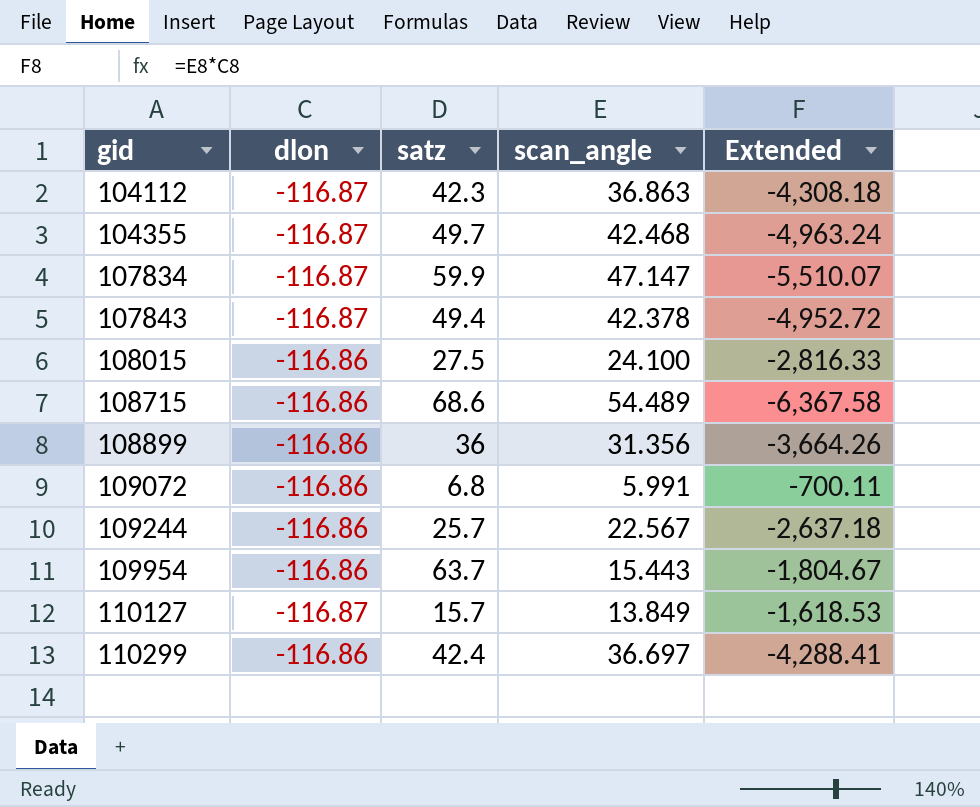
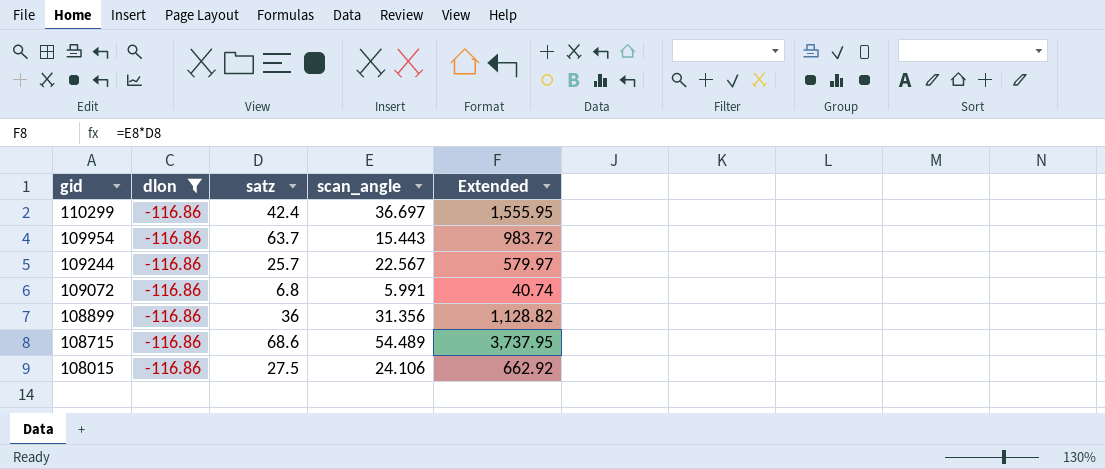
filter: none -> dlon = -116.86
row order: gid ascending -> gid descending
column Extended | formula: [dlon] * [scan_angle] -> [satz] * [scan_angle]
108015 | scan_angle: 24.100 -> 24.106

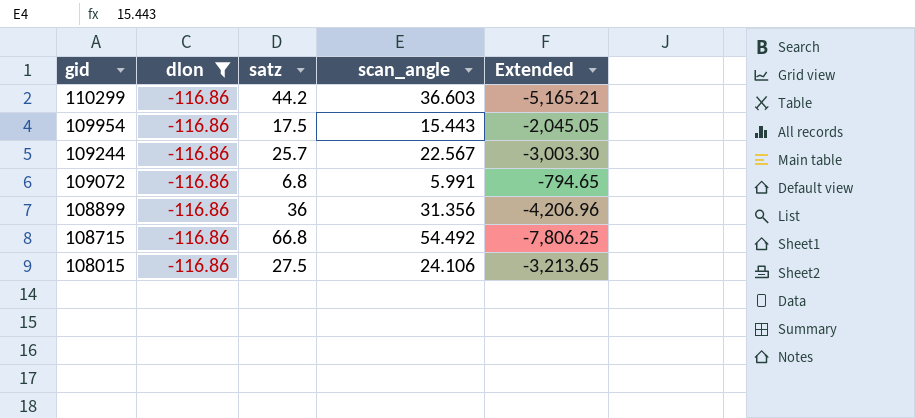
column Extended | formula: [satz] * [scan_angle] -> [dlon] * [satz]
110299 | satz: 42.4 -> 44.2
110299 | scan_angle: 36.697 -> 36.603
109954 | satz: 63.7 -> 17.5
108715 | satz: 68.6 -> 66.8
108715 | scan_angle: 54.489 -> 54.492

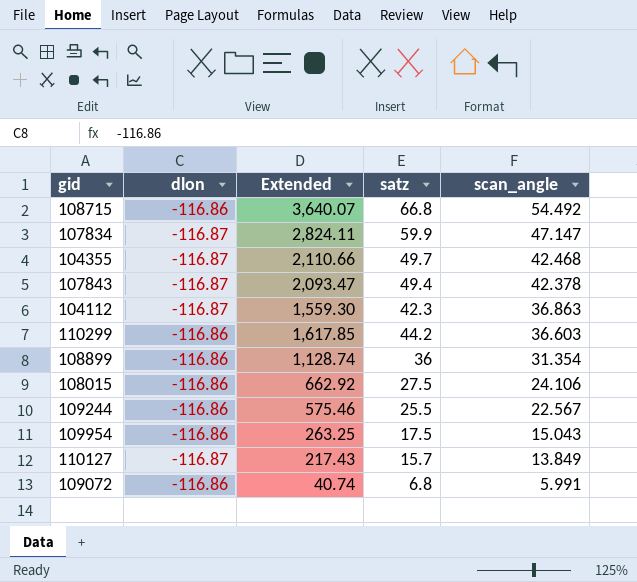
filter: dlon = -116.86 -> none
row order: gid descending -> scan_angle descending
column Extended | formula: [dlon] * [satz] -> [satz] * [scan_angle]
column Extended | position: 5 -> 3
108899 | scan_angle: 31.356 -> 31.354
109244 | satz: 25.7 -> 25.5
109954 | scan_angle: 15.443 -> 15.043

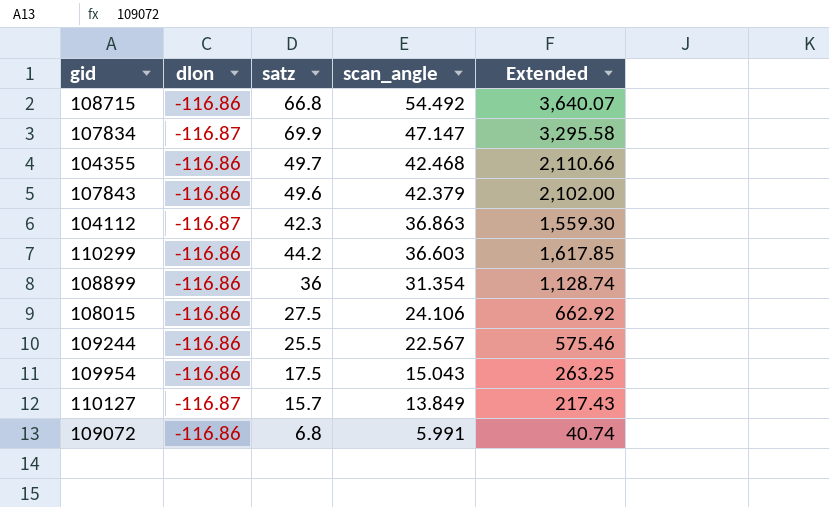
column Extended | position: 3 -> 5
107834 | satz: 59.9 -> 69.9
107834 | Extended: 2,824.11 -> 3,295.58
104355 | dlon: -116.87 -> -116.86
107843 | dlon: -116.87 -> -116.86
107843 | satz: 49.4 -> 49.6
107843 | scan_angle: 42.378 -> 42.379
107843 | Extended: 2,093.47 -> 2,102.00

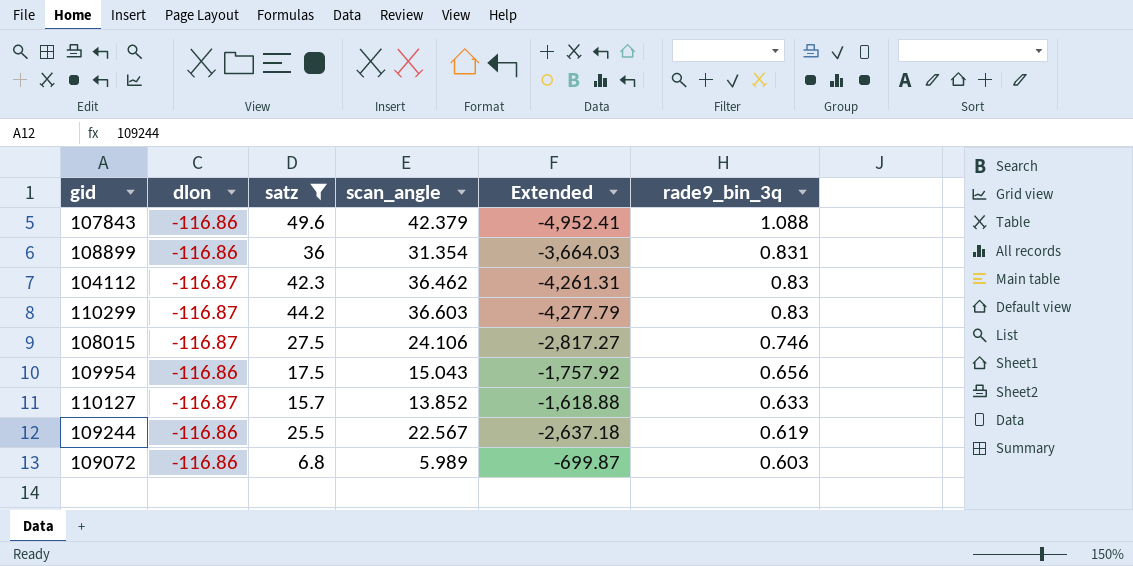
filter: none -> satz <= 49.6
row order: scan_angle descending -> rade9_bin_3q descending
column Extended | formula: [satz] * [scan_angle] -> [dlon] * [scan_angle]
column rade9_bin_3q | position: none -> 6
104112 | scan_angle: 36.863 -> 36.462
110299 | dlon: -116.86 -> -116.87
108015 | dlon: -116.86 -> -116.87
110127 | scan_angle: 13.849 -> 13.852
109072 | scan_angle: 5.991 -> 5.989

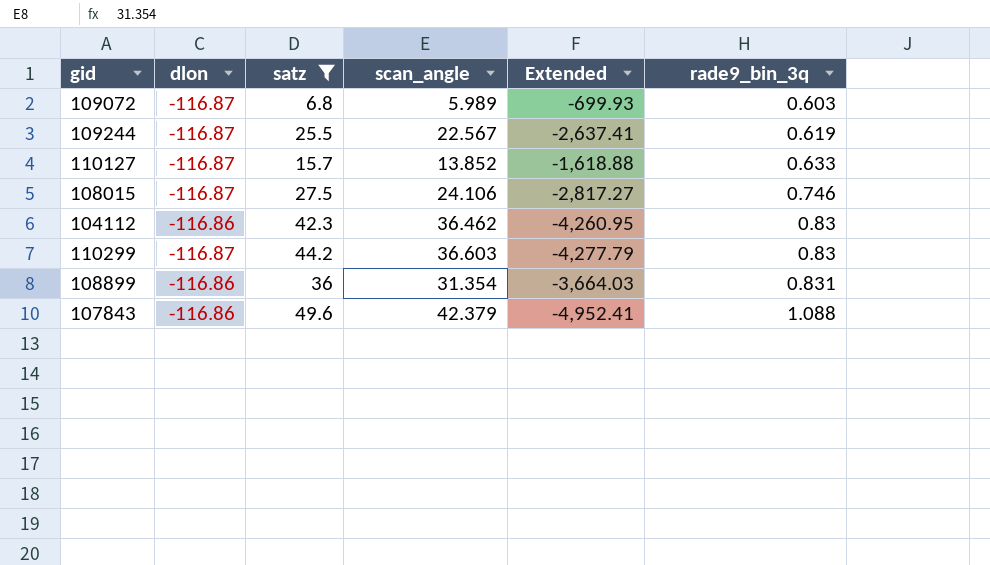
row order: rade9_bin_3q descending -> rade9_bin_3q ascending
row 109954: -116.86 | 17.5 | 15.043 | -1,757.92 | 0.656 -> none
109072 | dlon: -116.86 -> -116.87
109072 | Extended: -699.87 -> -699.93
109244 | dlon: -116.86 -> -116.87
109244 | Extended: -2,637.18 -> -2,637.41
104112 | dlon: -116.87 -> -116.86
104112 | Extended: -4,261.31 -> -4,260.95

